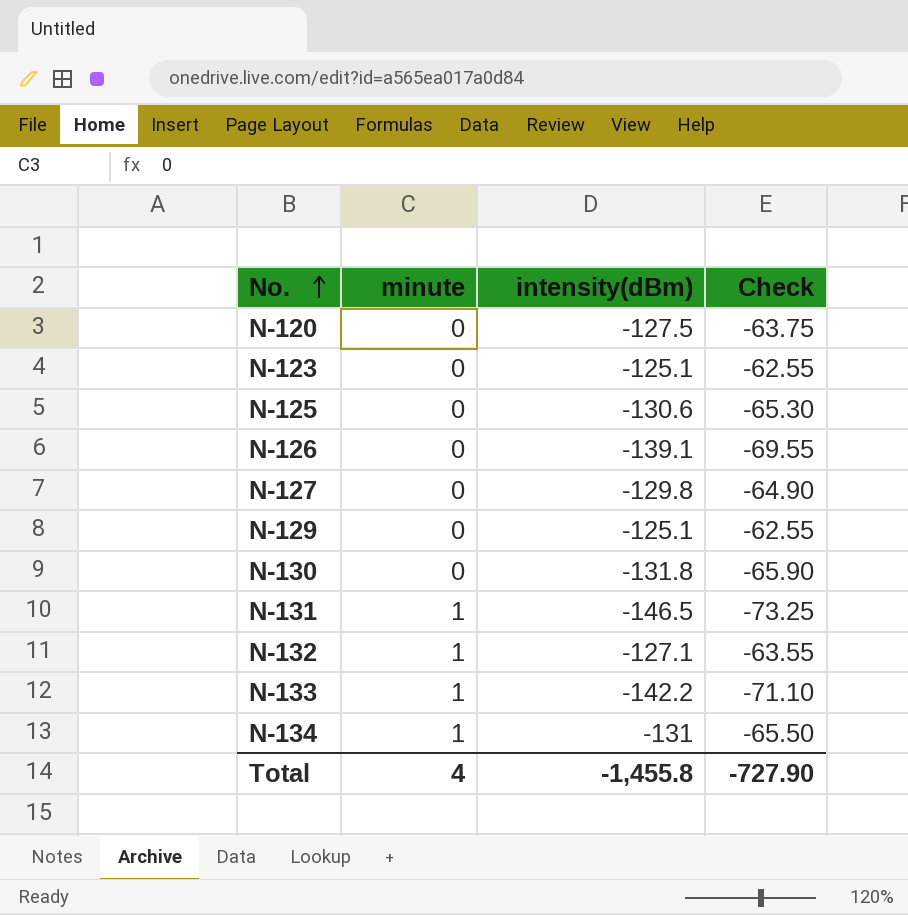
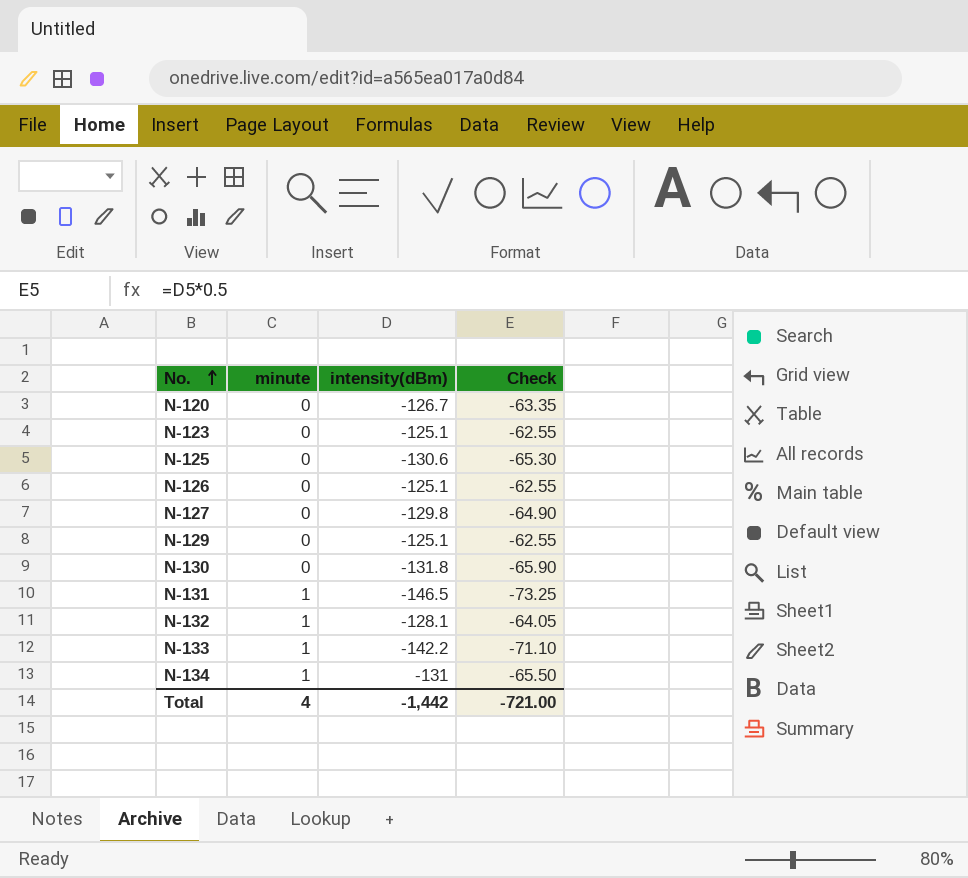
N-120 | intensity(dBm): -127.5 -> -126.7
N-120 | Check: -63.75 -> -63.35
N-126 | intensity(dBm): -139.1 -> -125.1
N-126 | Check: -69.55 -> -62.55
N-132 | intensity(dBm): -127.1 -> -128.1
N-132 | Check: -63.55 -> -64.05
Total | intensity(dBm): -1,455.8 -> -1,442
Total | Check: -727.90 -> -721.00

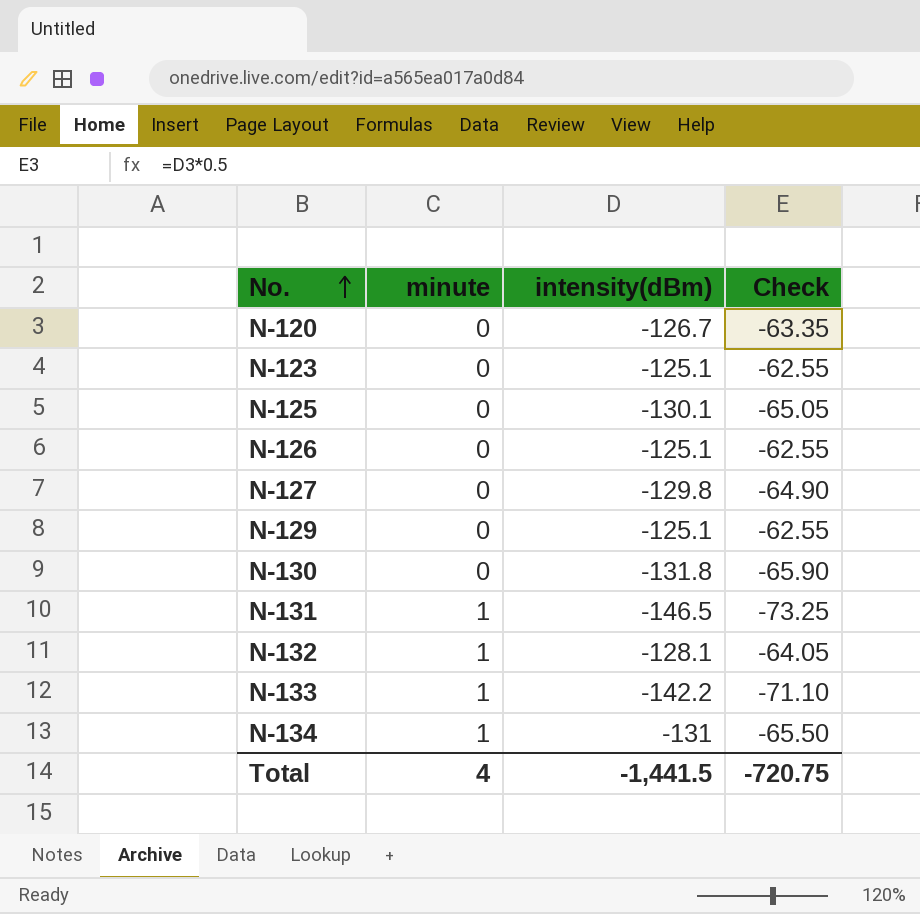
N-125 | intensity(dBm): -130.6 -> -130.1
N-125 | Check: -65.30 -> -65.05
Total | intensity(dBm): -1,442 -> -1,441.5
Total | Check: -721.00 -> -720.75

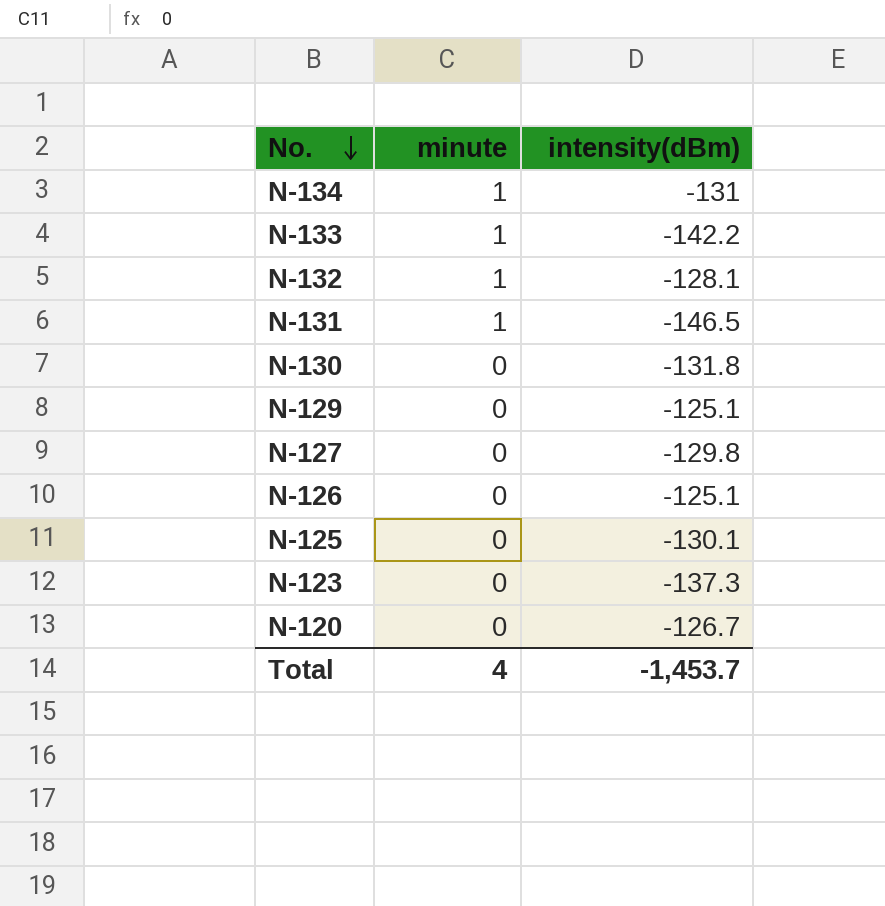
row order: No. ascending -> No. descending
column Check | formula: [intensity(dBm)] * 0.5 -> none
N-123 | intensity(dBm): -125.1 -> -137.3
Total | intensity(dBm): -1,441.5 -> -1,453.7

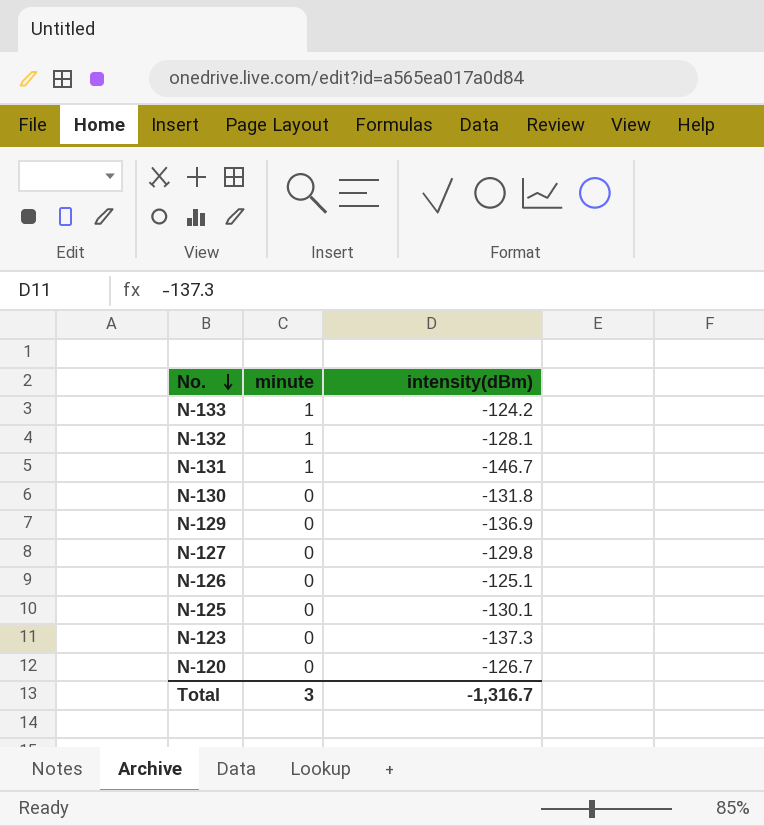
row N-134: 1 | -131 -> none
N-133 | intensity(dBm): -142.2 -> -124.2
N-131 | intensity(dBm): -146.5 -> -146.7
N-129 | intensity(dBm): -125.1 -> -136.9
Total | minute: 4 -> 3
Total | intensity(dBm): -1,453.7 -> -1,316.7

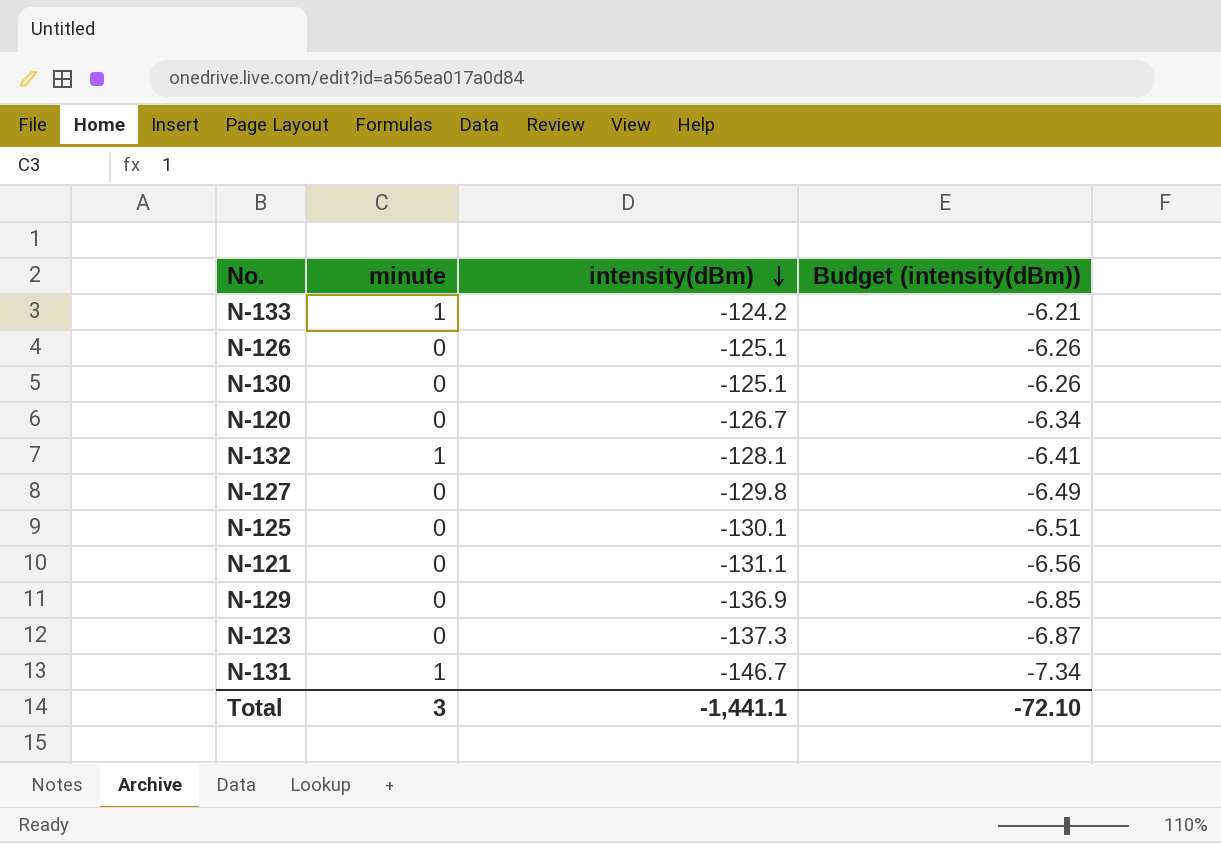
row order: No. descending -> intensity(dBm) descending
column Budget (intensity(dBm)) | formula: none -> [intensity(dBm)] * 0.05
N-130 | intensity(dBm): -131.8 -> -125.1
row N-121: none -> 0 | -131.1 | -6.56
Total | intensity(dBm): -1,316.7 -> -1,441.1

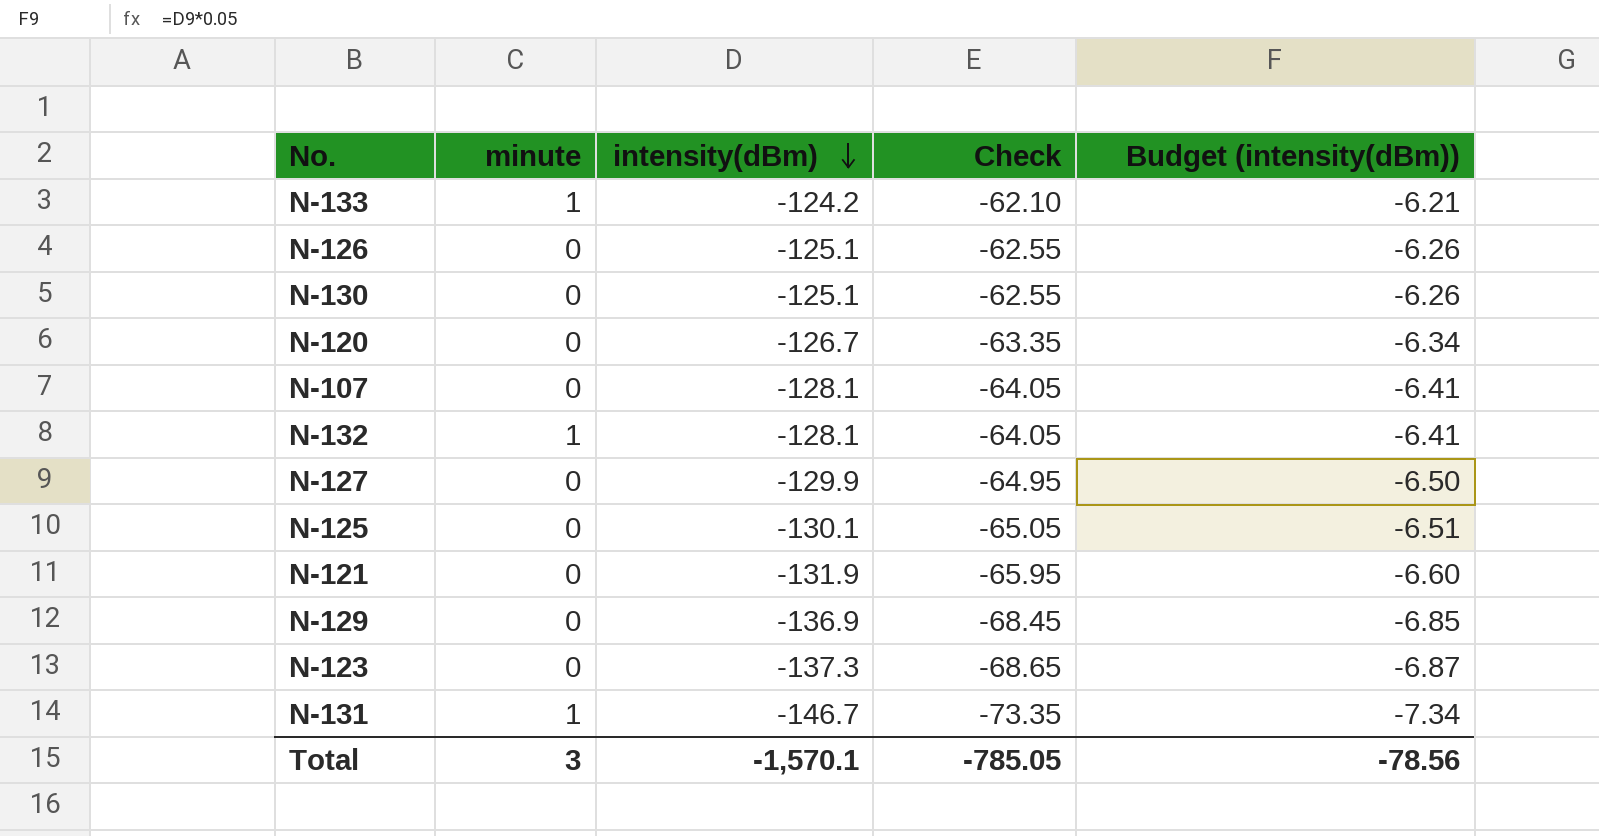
column Check | formula: none -> [intensity(dBm)] * 0.5
row N-107: none -> 0 | -128.1 | -64.05 | -6.41
N-127 | intensity(dBm): -129.8 -> -129.9
N-127 | Budget (intensity(dBm)): -6.49 -> -6.50
N-121 | intensity(dBm): -131.1 -> -131.9
N-121 | Budget (intensity(dBm)): -6.56 -> -6.60
Total | intensity(dBm): -1,441.1 -> -1,570.1
Total | Budget (intensity(dBm)): -72.10 -> -78.56

